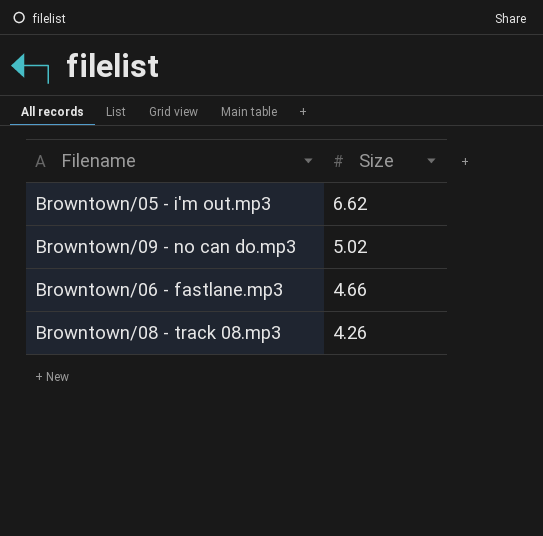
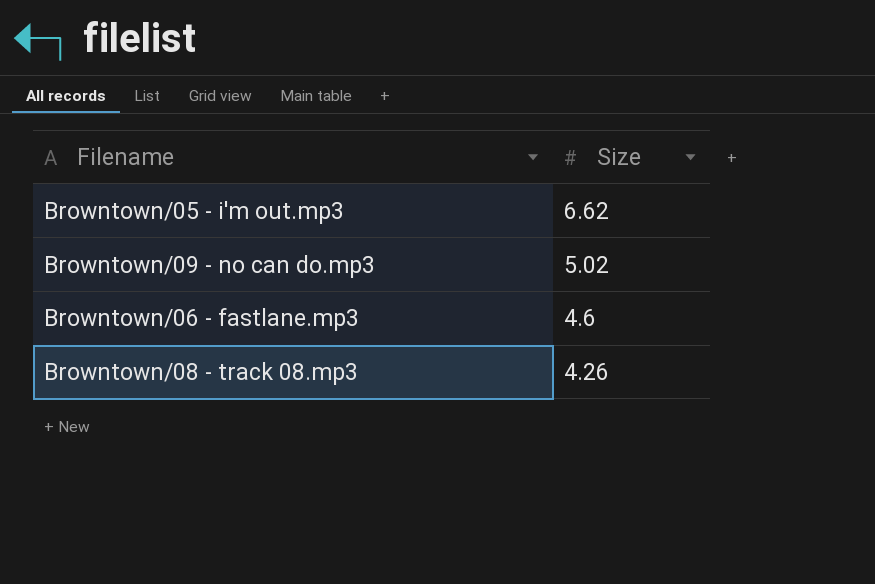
Browntown/06 - fastlane.mp3 | Size: 4.66 -> 4.6

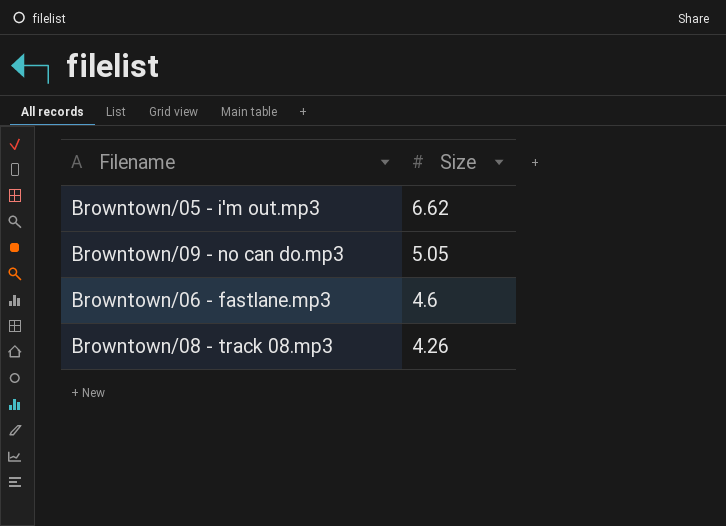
Browntown/09 - no can do.mp3 | Size: 5.02 -> 5.05

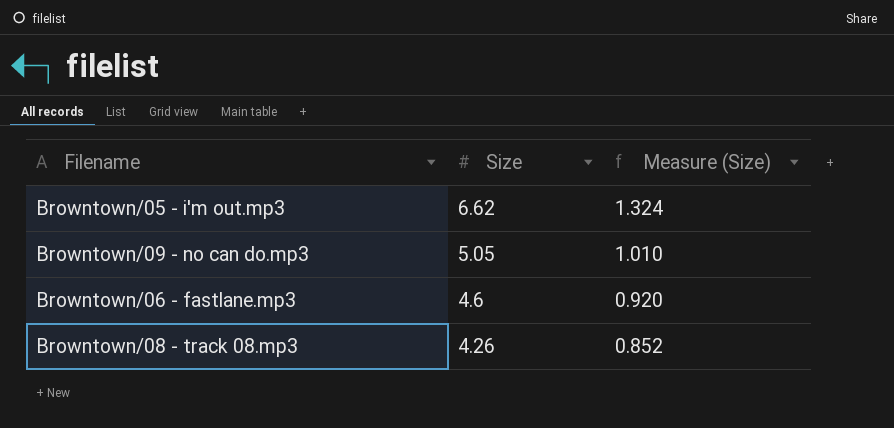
column Measure (Size) | formula: none -> [Size] * 0.2

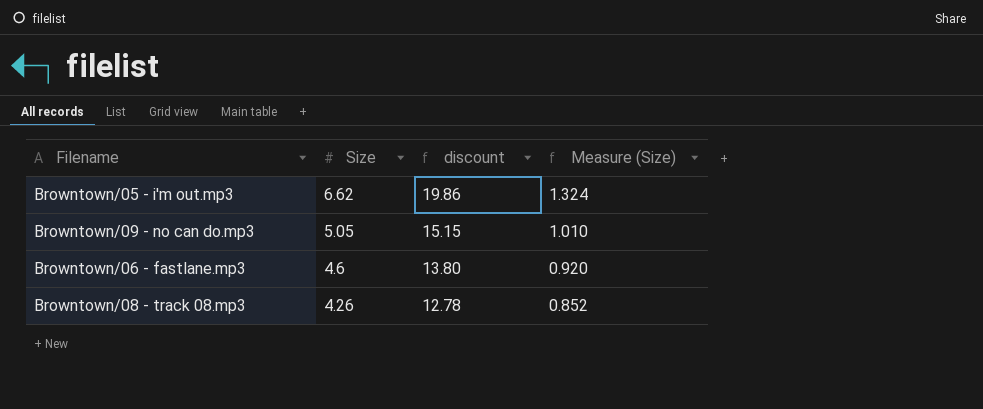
column discount | formula: none -> [Size] * 3

